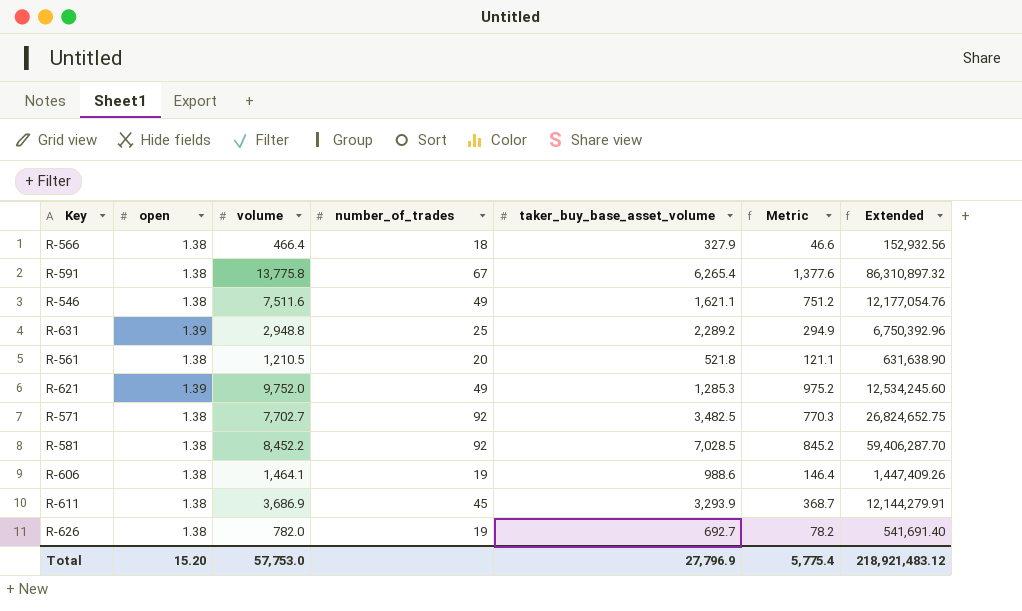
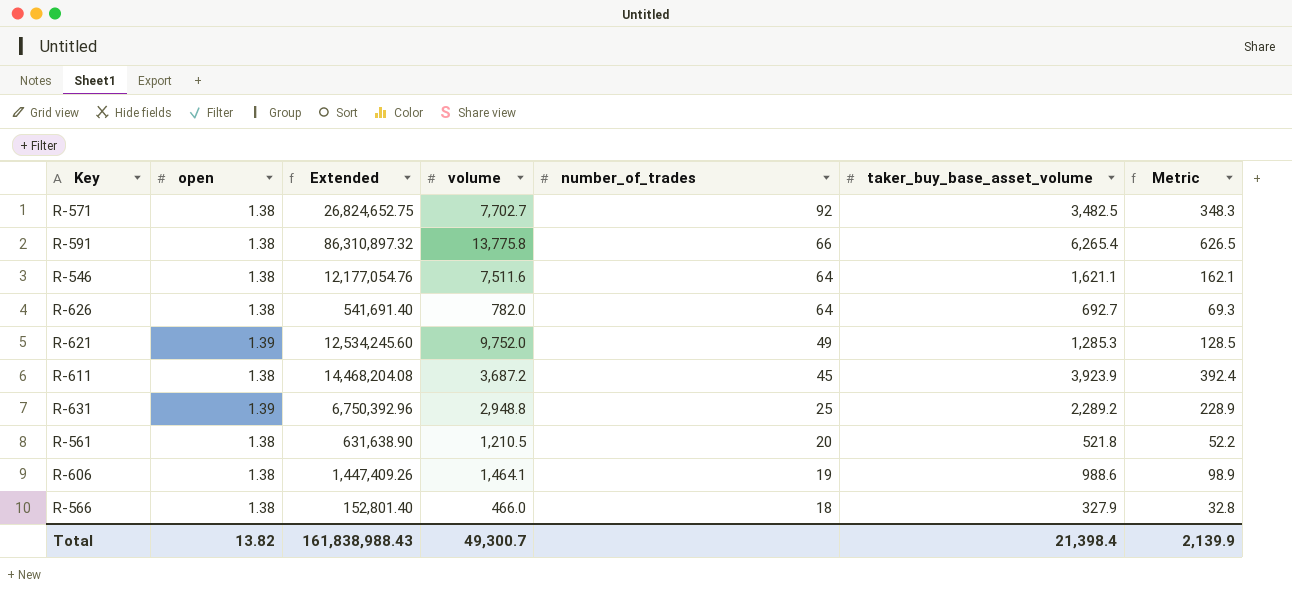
row order: none -> number_of_trades descending
column Extended | position: 7 -> 3
column Metric | formula: [volume] * 0.1 -> [taker_buy_base_asset_volume] * 0.1
row R-581: 1.38 | 8,452.2 | 92 | 7,028.5 | 845.2 | 59,406,287.70 -> none
R-591 | number_of_trades: 67 -> 66
R-546 | number_of_trades: 49 -> 64
R-626 | number_of_trades: 19 -> 64
R-611 | Extended: 12,144,279.91 -> 14,468,204.08
R-611 | volume: 3,686.9 -> 3,687.2
R-611 | taker_buy_base_asset_volume: 3,293.9 -> 3,923.9
R-566 | Extended: 152,932.56 -> 152,801.40
R-566 | volume: 466.4 -> 466.0
Total | open: 15.20 -> 13.82
Total | Extended: 218,921,483.12 -> 161,838,988.43
Total | volume: 57,753.0 -> 49,300.7
Total | taker_buy_base_asset_volume: 27,796.9 -> 21,398.4
Total | Metric: 5,775.4 -> 2,139.9

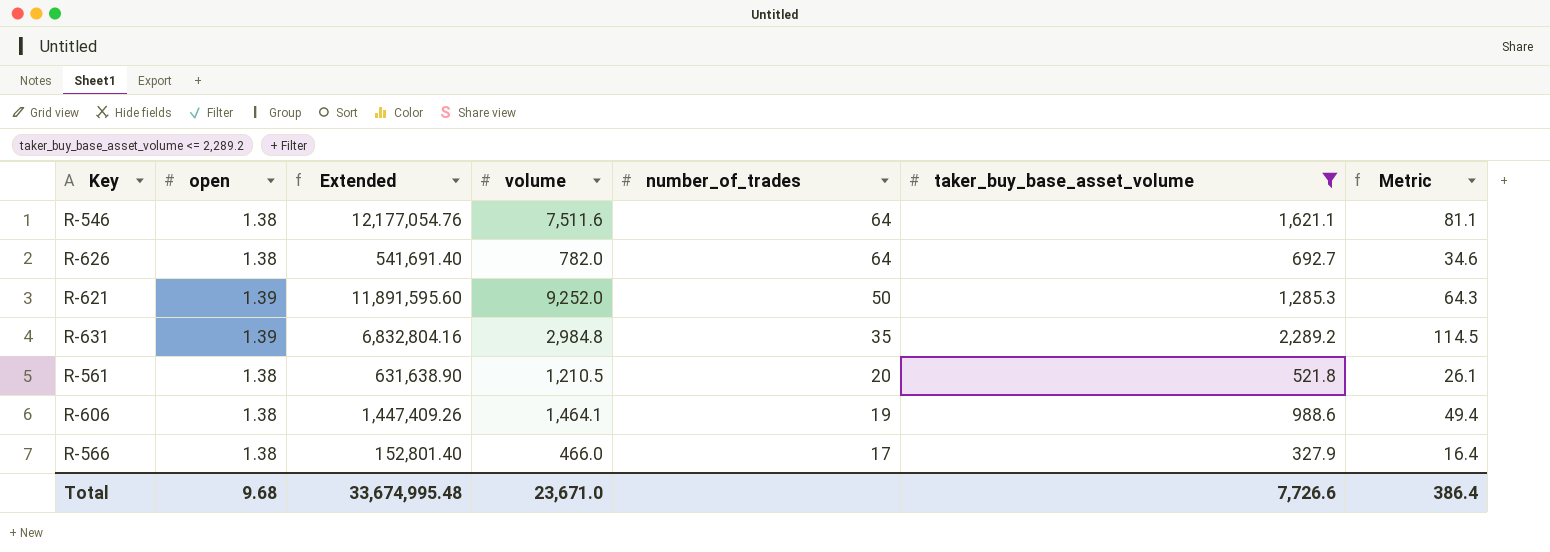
filter: none -> taker_buy_base_asset_volume <= 2,289.2
column Metric | formula: [taker_buy_base_asset_volume] * 0.1 -> [taker_buy_base_asset_volume] * 0.05
R-621 | Extended: 12,534,245.60 -> 11,891,595.60
R-621 | volume: 9,752.0 -> 9,252.0
R-621 | number_of_trades: 49 -> 50
R-631 | Extended: 6,750,392.96 -> 6,832,804.16
R-631 | volume: 2,948.8 -> 2,984.8
R-631 | number_of_trades: 25 -> 35
R-566 | number_of_trades: 18 -> 17
Total | open: 13.82 -> 9.68
Total | Extended: 161,838,988.43 -> 33,674,995.48
Total | volume: 49,300.7 -> 23,671.0
Total | taker_buy_base_asset_volume: 21,398.4 -> 7,726.6
Total | Metric: 2,139.9 -> 386.4

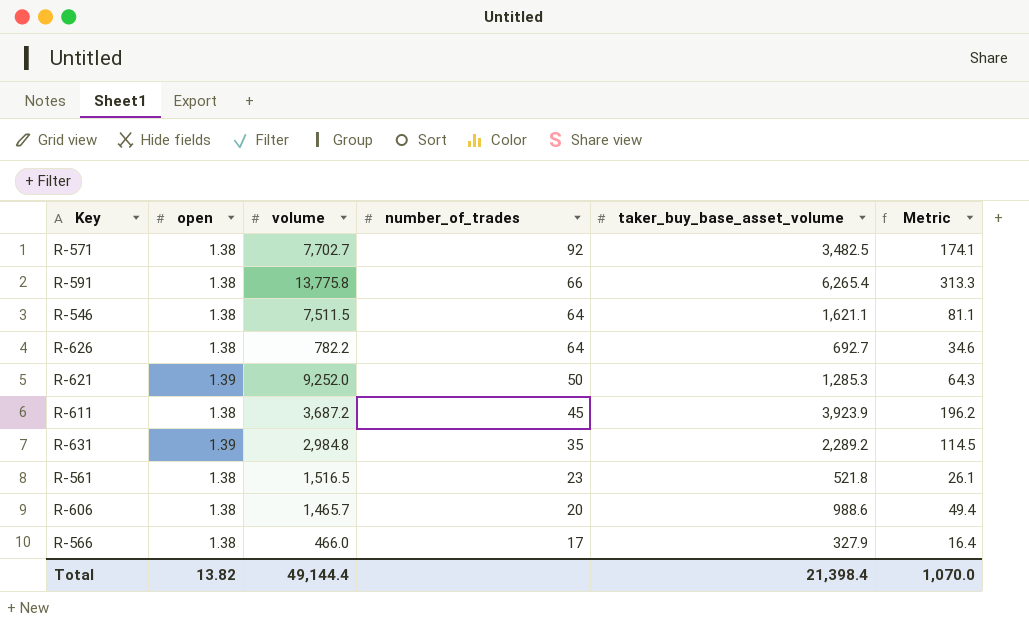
filter: taker_buy_base_asset_volume <= 2,289.2 -> none
column Extended | formula: [volume] * [taker_buy_base_asset_volume] -> none
R-546 | volume: 7,511.6 -> 7,511.5
R-626 | volume: 782.0 -> 782.2
R-561 | volume: 1,210.5 -> 1,516.5
R-561 | number_of_trades: 20 -> 23
R-606 | volume: 1,464.1 -> 1,465.7
R-606 | number_of_trades: 19 -> 20
Total | open: 9.68 -> 13.82
Total | volume: 23,671.0 -> 49,144.4
Total | taker_buy_base_asset_volume: 7,726.6 -> 21,398.4
Total | Metric: 386.4 -> 1,070.0

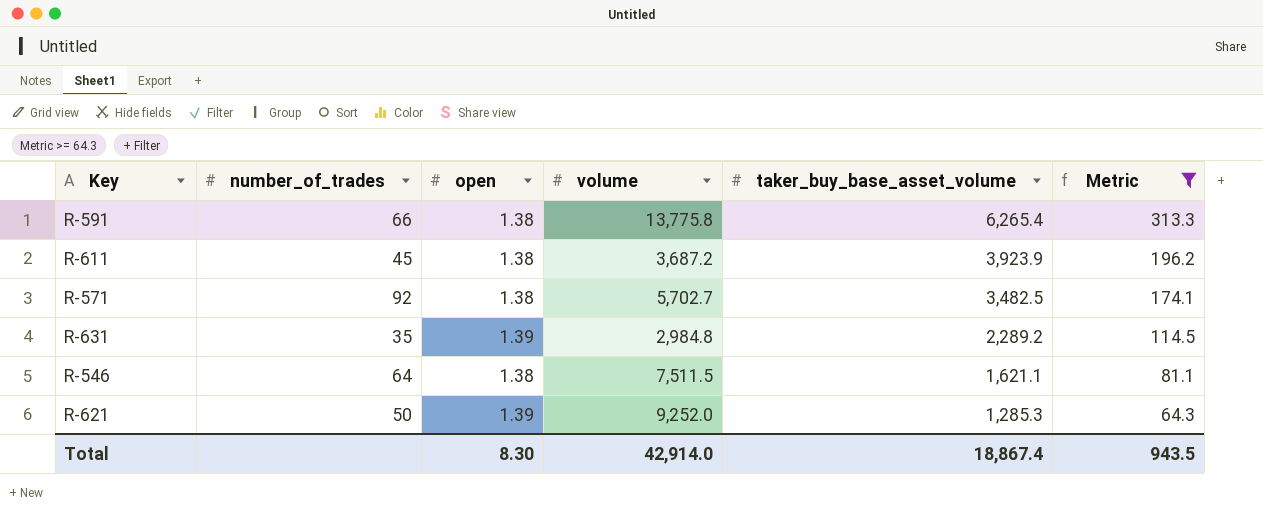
filter: none -> Metric >= 64.3
row order: number_of_trades descending -> taker_buy_base_asset_volume descending
column number_of_trades | position: 4 -> 2
R-571 | volume: 7,702.7 -> 5,702.7
Total | open: 13.82 -> 8.30
Total | volume: 49,144.4 -> 42,914.0
Total | taker_buy_base_asset_volume: 21,398.4 -> 18,867.4
Total | Metric: 1,070.0 -> 943.5

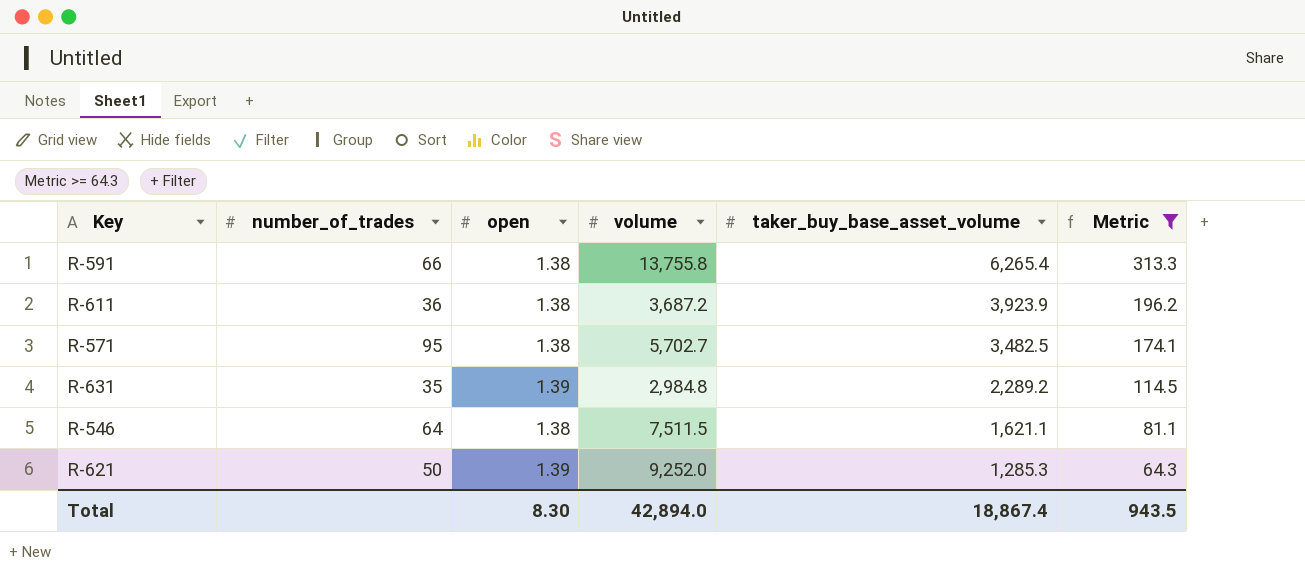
R-591 | volume: 13,775.8 -> 13,755.8
R-611 | number_of_trades: 45 -> 36
R-571 | number_of_trades: 92 -> 95
Total | volume: 42,914.0 -> 42,894.0

